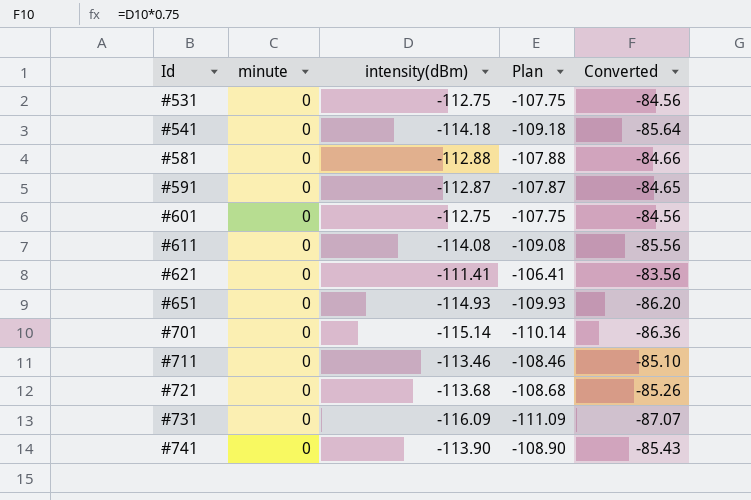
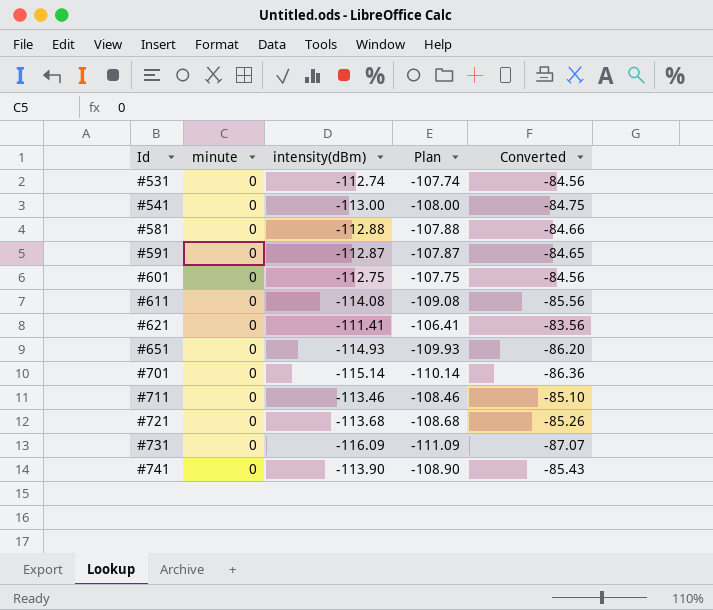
#531 | intensity(dBm): -112.75 -> -112.74
#531 | Plan: -107.75 -> -107.74
#541 | intensity(dBm): -114.18 -> -113.00
#541 | Plan: -109.18 -> -108.00
#541 | Converted: -85.64 -> -84.75

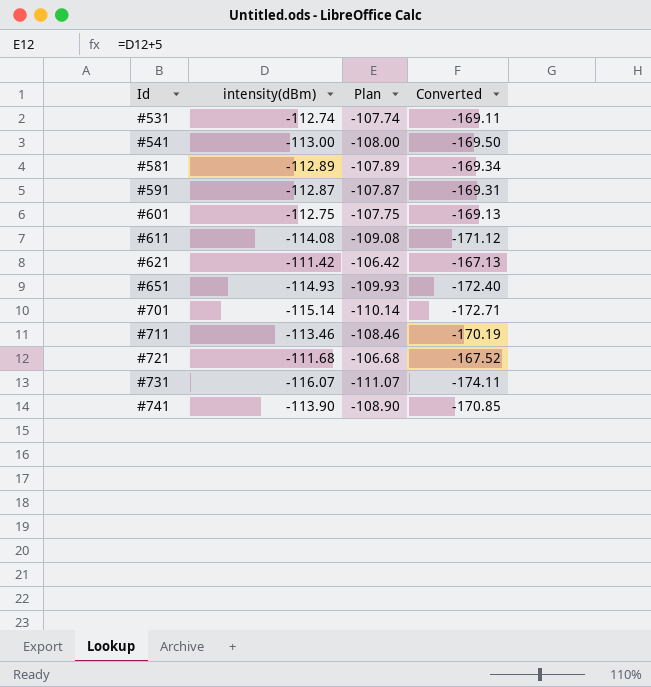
column minute | position: 2 -> none
column Converted | formula: [intensity(dBm)] * 0.75 -> [intensity(dBm)] * 1.5
#581 | intensity(dBm): -112.88 -> -112.89
#581 | Plan: -107.88 -> -107.89
#621 | intensity(dBm): -111.41 -> -111.42
#621 | Plan: -106.41 -> -106.42
#721 | intensity(dBm): -113.68 -> -111.68
#721 | Plan: -108.68 -> -106.68
#731 | intensity(dBm): -116.09 -> -116.07
#731 | Plan: -111.09 -> -111.07

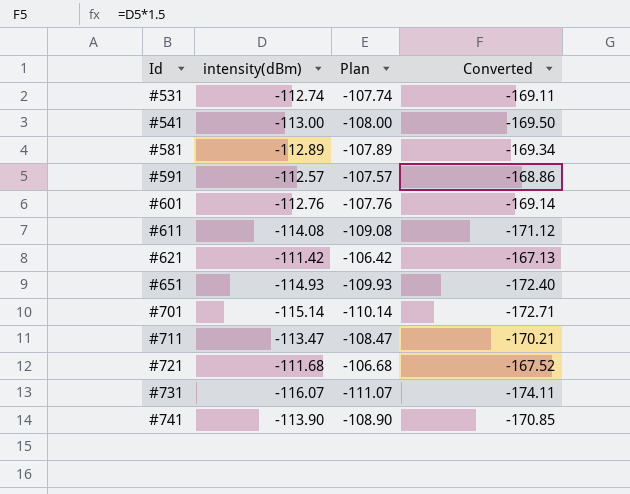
#591 | intensity(dBm): -112.87 -> -112.57
#591 | Plan: -107.87 -> -107.57
#591 | Converted: -169.31 -> -168.86
#601 | intensity(dBm): -112.75 -> -112.76
#601 | Plan: -107.75 -> -107.76
#601 | Converted: -169.13 -> -169.14
#711 | intensity(dBm): -113.46 -> -113.47
#711 | Plan: -108.46 -> -108.47
#711 | Converted: -170.19 -> -170.21

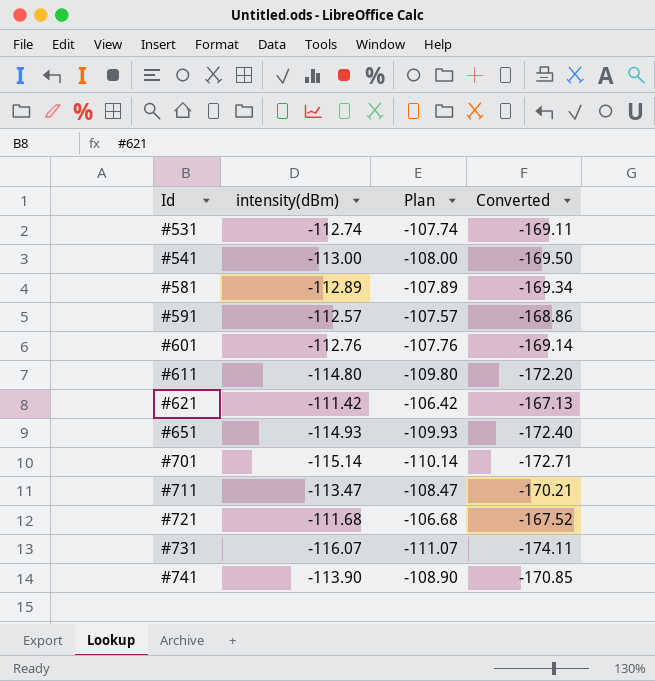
#611 | intensity(dBm): -114.08 -> -114.80
#611 | Plan: -109.08 -> -109.80
#611 | Converted: -171.12 -> -172.20

